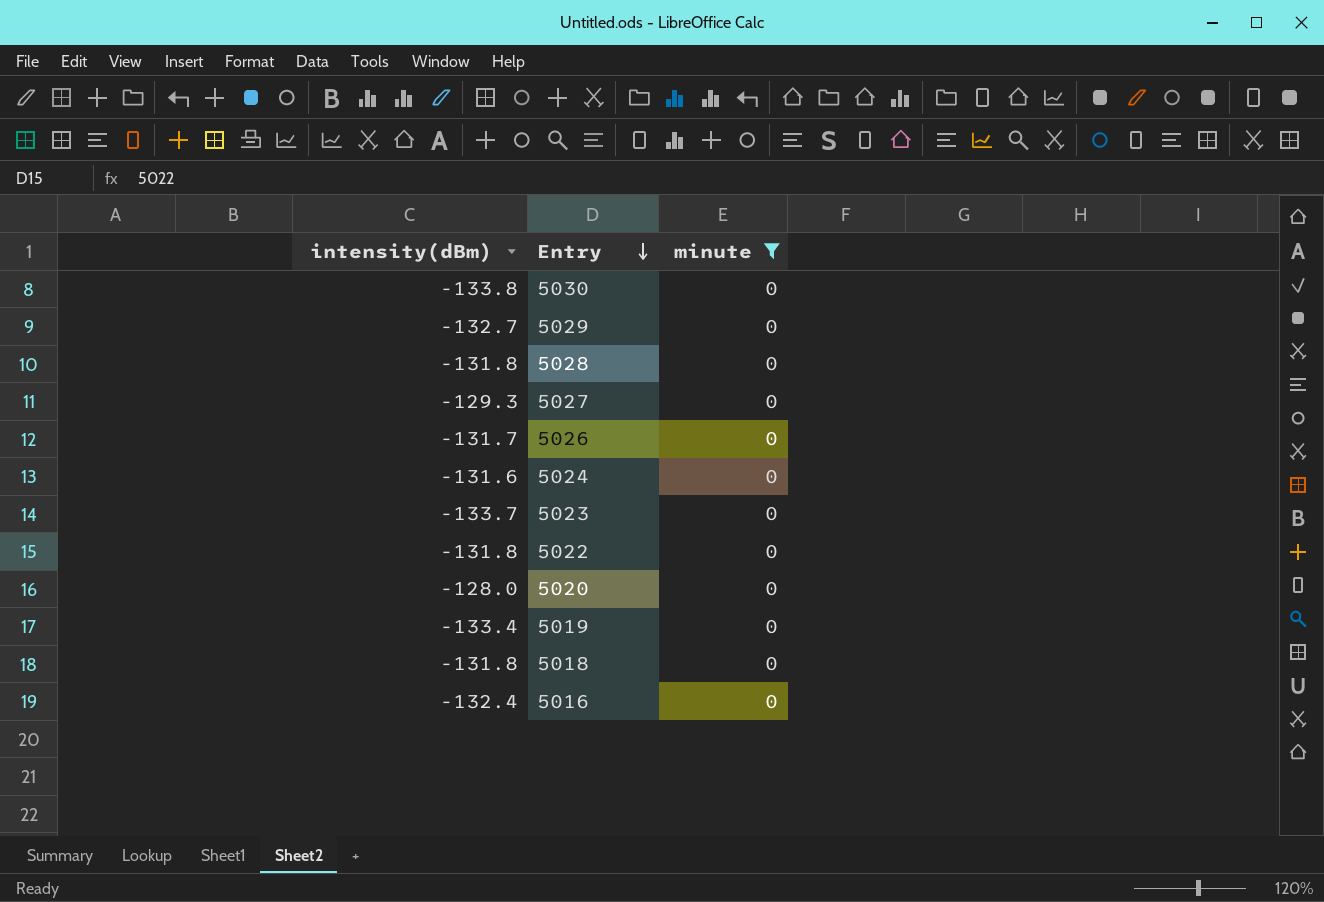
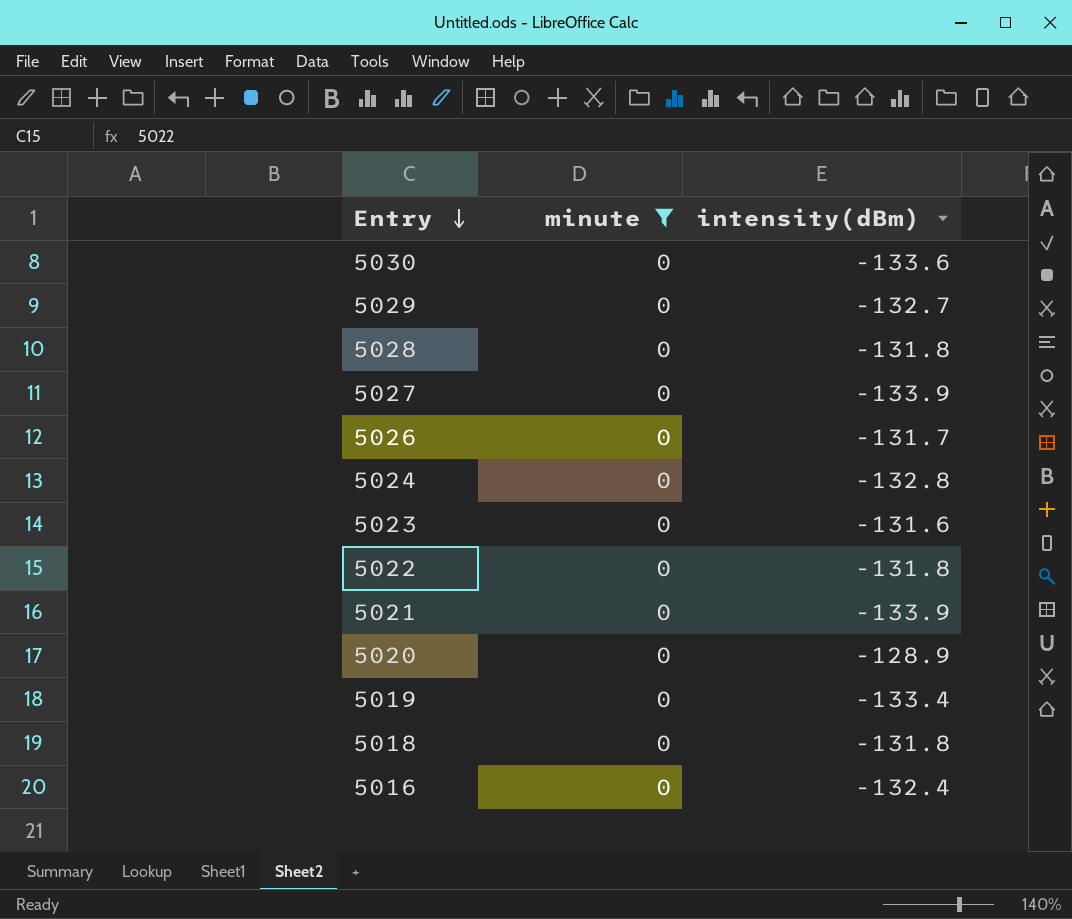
column intensity(dBm) | position: 1 -> 3
5030 | intensity(dBm): -133.8 -> -133.6
5027 | intensity(dBm): -129.3 -> -133.9
5024 | intensity(dBm): -131.6 -> -132.8
5023 | intensity(dBm): -133.7 -> -131.6
row 5021: none -> 0 | -133.9
5020 | intensity(dBm): -128.0 -> -128.9

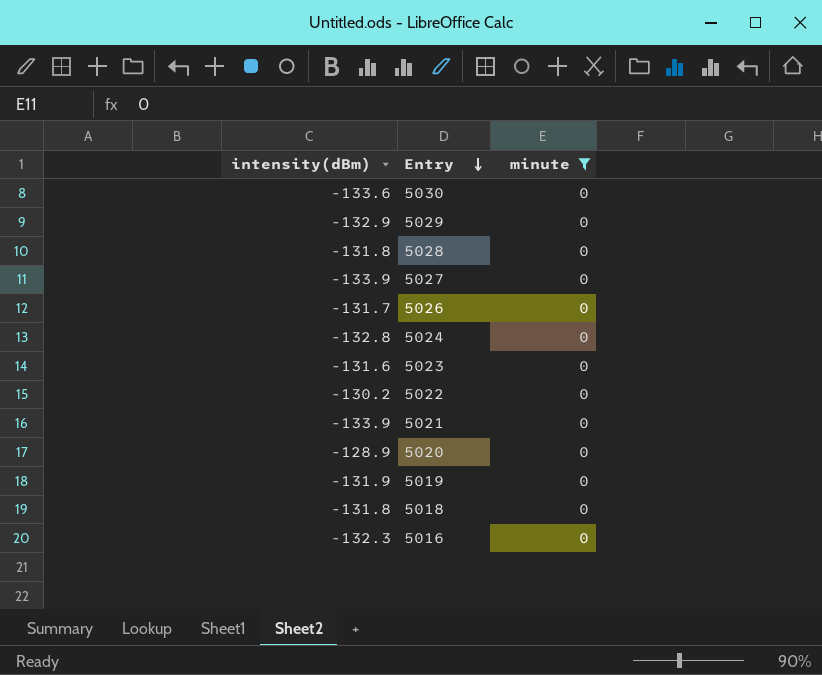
column intensity(dBm) | position: 3 -> 1
5029 | intensity(dBm): -132.7 -> -132.9
5022 | intensity(dBm): -131.8 -> -130.2
5019 | intensity(dBm): -133.4 -> -131.9
5016 | intensity(dBm): -132.4 -> -132.3

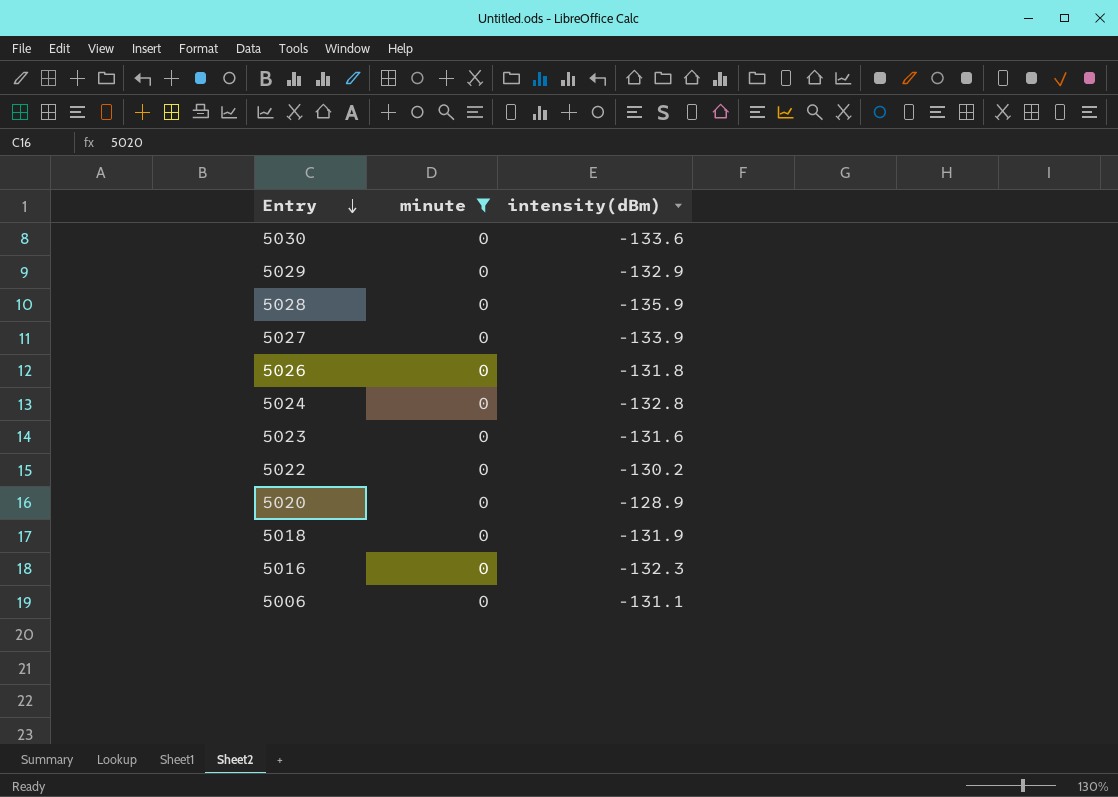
column intensity(dBm) | position: 1 -> 3
row 5021: -133.9 | 0 -> none
row 5019: -131.9 | 0 -> none
5028 | intensity(dBm): -131.8 -> -135.9
5026 | intensity(dBm): -131.7 -> -131.8
5018 | intensity(dBm): -131.8 -> -131.9
row 5006: none -> 0 | -131.1

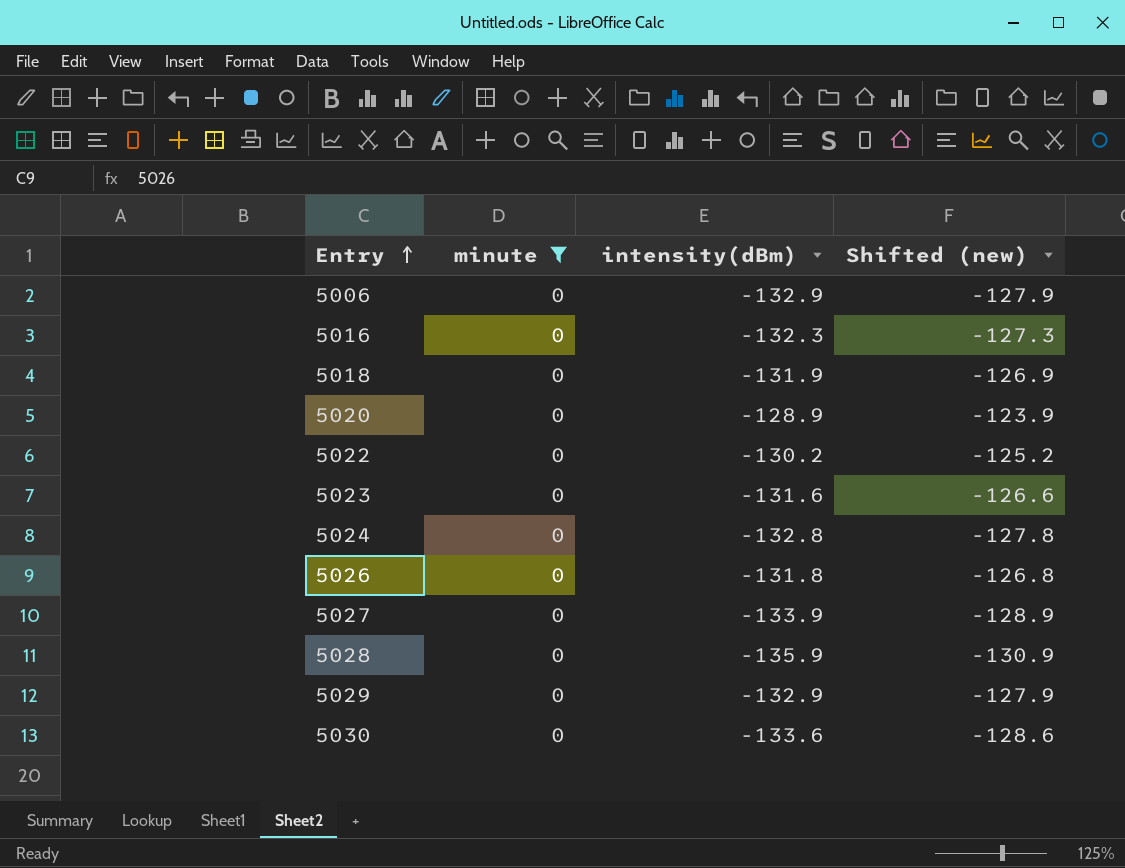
row order: Entry descending -> Entry ascending
column Shifted (new) | formula: none -> [intensity(dBm)] + 5
5006 | intensity(dBm): -131.1 -> -132.9

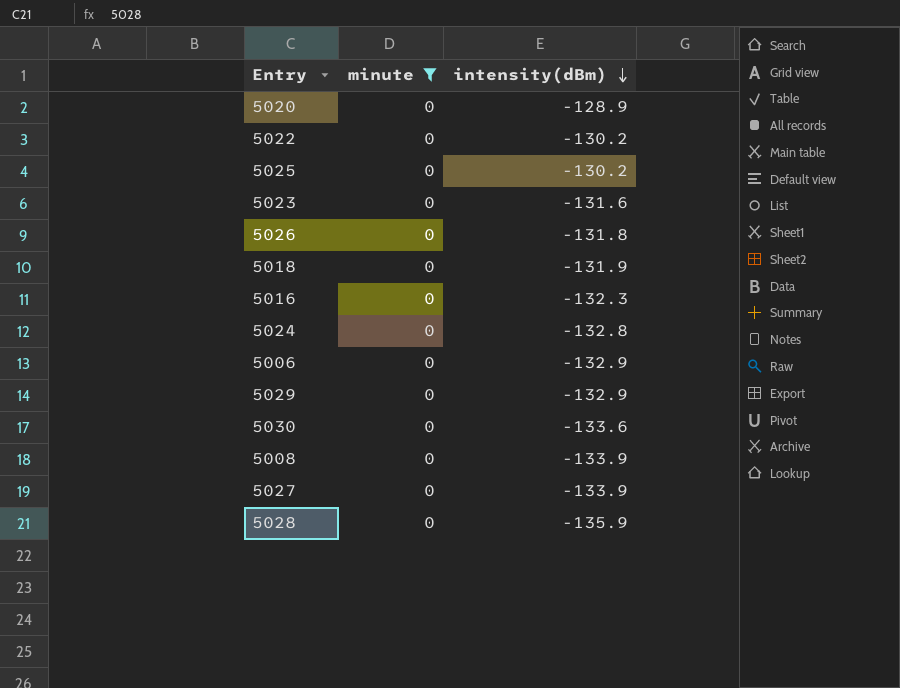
row order: Entry ascending -> intensity(dBm) descending
column Shifted (new) | formula: [intensity(dBm)] + 5 -> none
row 5025: none -> 0 | -130.2
row 5008: none -> 0 | -133.9

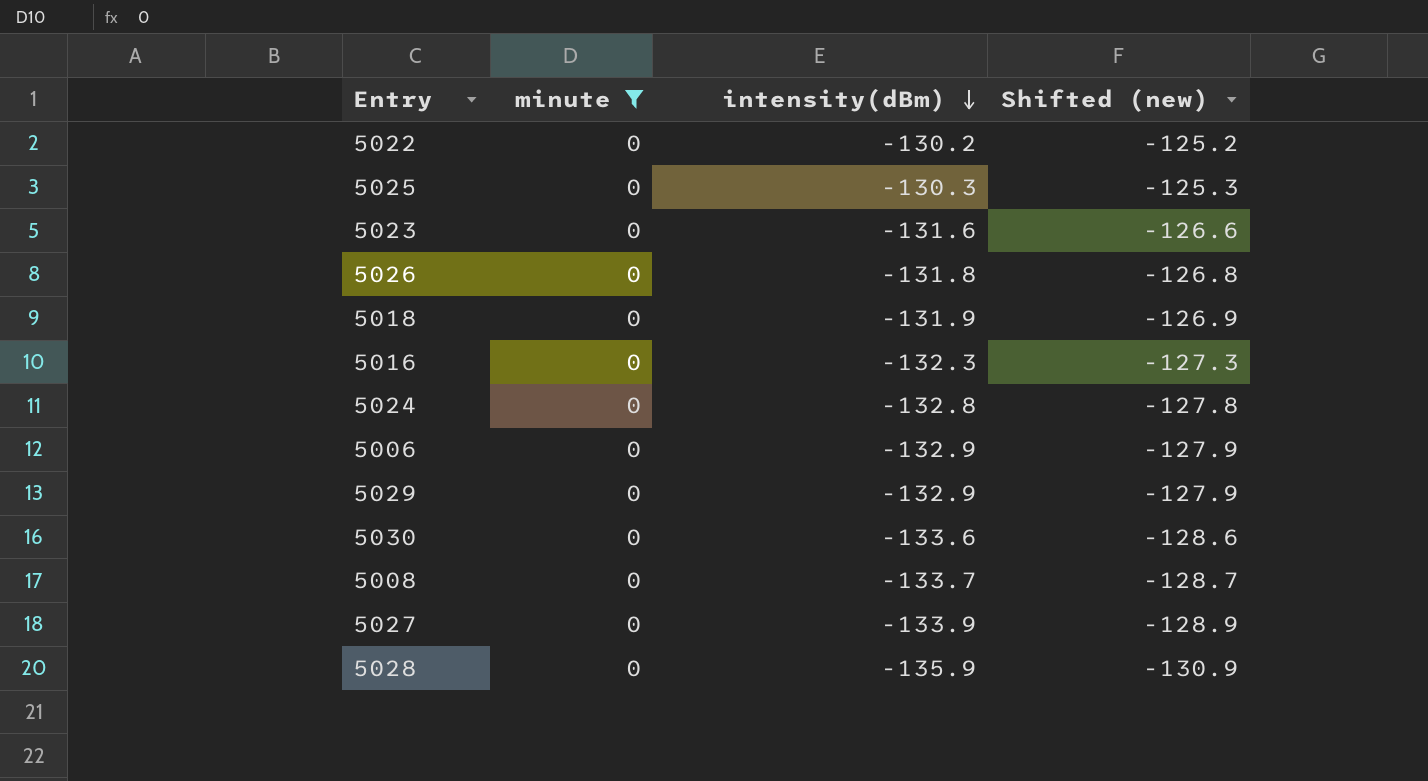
column Shifted (new) | formula: none -> [intensity(dBm)] + 5
row 5020: 0 | -128.9 -> none
5025 | intensity(dBm): -130.2 -> -130.3
5008 | intensity(dBm): -133.9 -> -133.7

